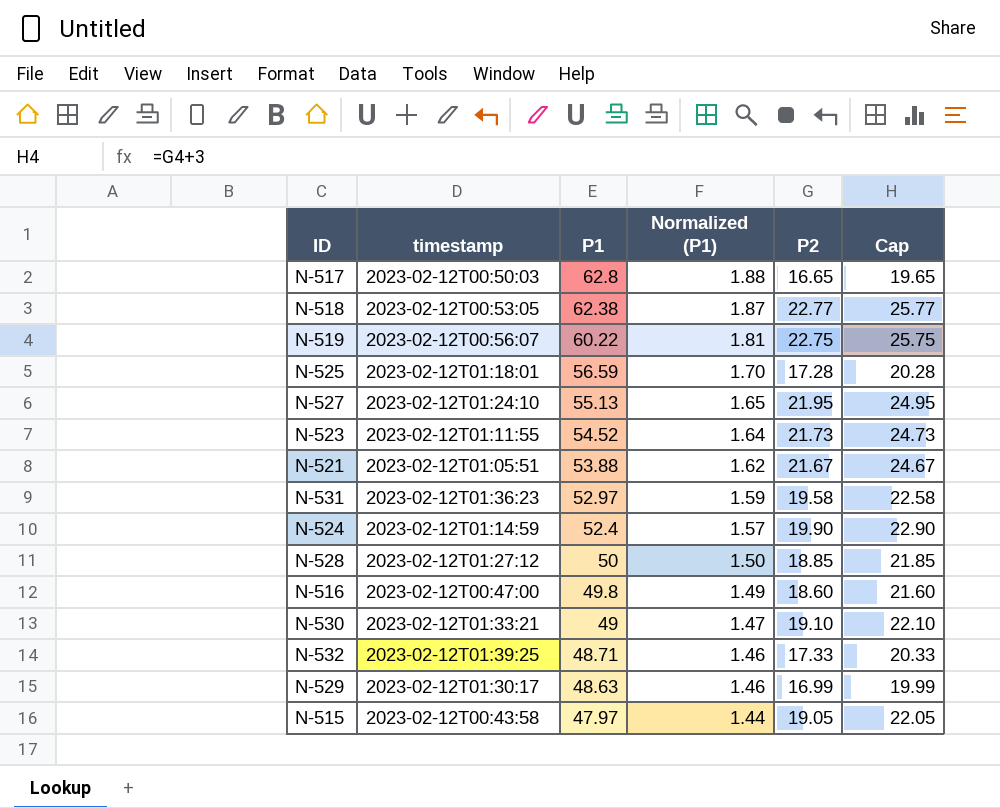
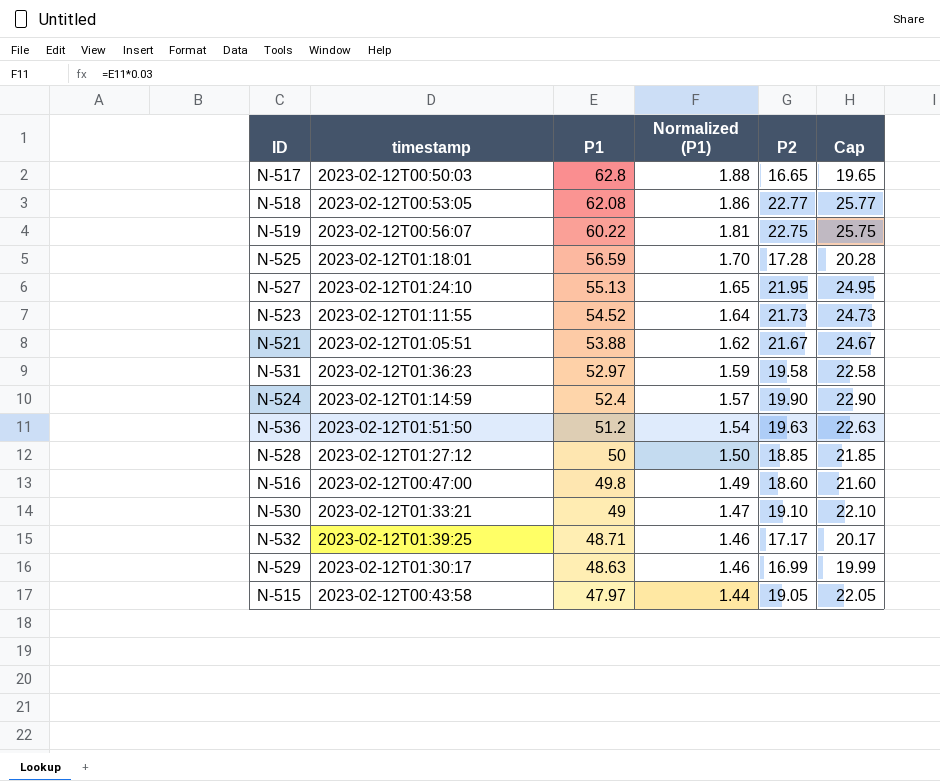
N-518 | P1: 62.38 -> 62.08
N-518 | Normalized (P1): 1.87 -> 1.86
row N-536: none -> 2023-02-12T01:51:50 | 51.2 | 1.54 | 19.63 | 22.63
N-532 | P2: 17.33 -> 17.17
N-532 | Cap: 20.33 -> 20.17

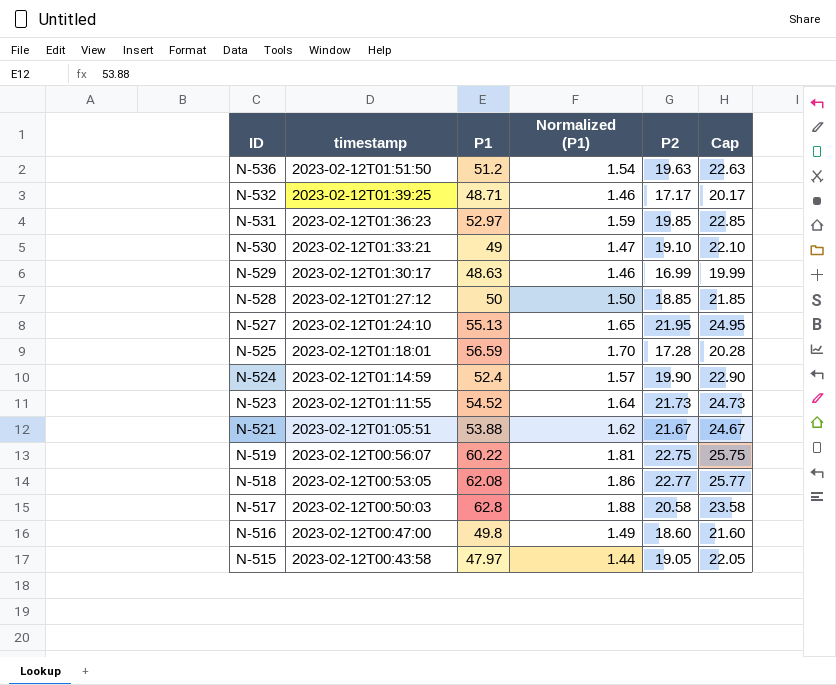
row order: P1 descending -> ID descending
N-531 | P2: 19.58 -> 19.85
N-531 | Cap: 22.58 -> 22.85
N-517 | P2: 16.65 -> 20.58
N-517 | Cap: 19.65 -> 23.58

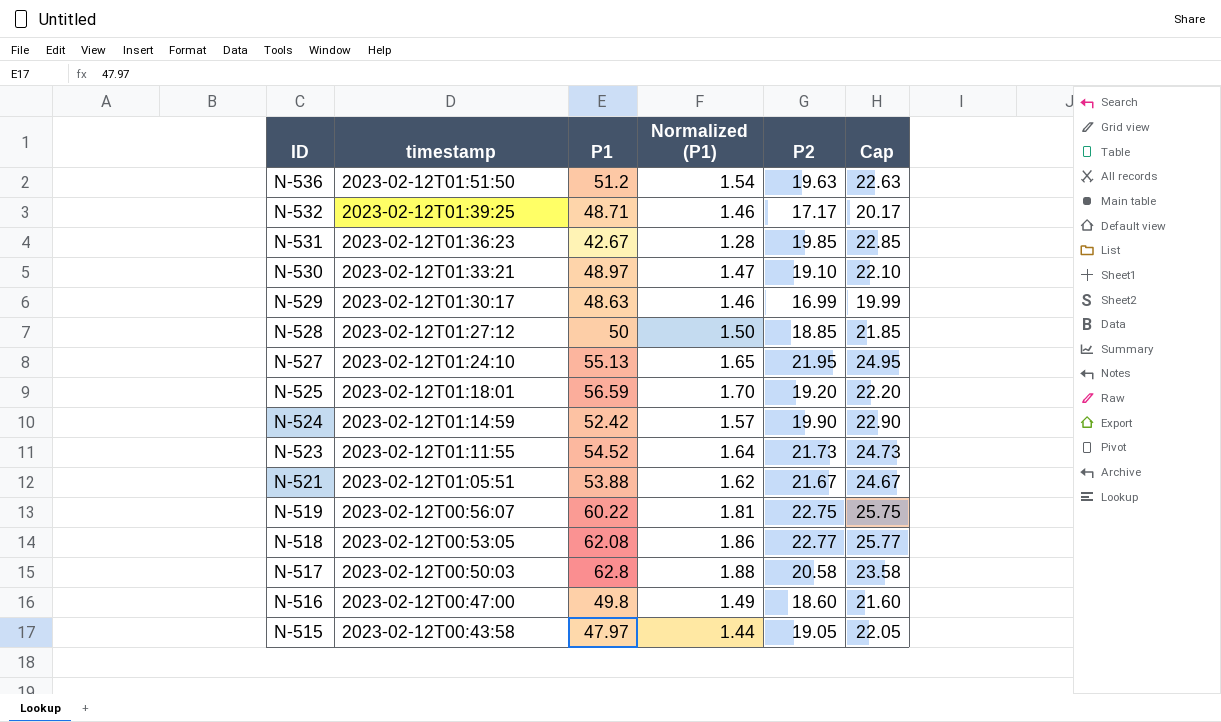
N-531 | P1: 52.97 -> 42.67
N-531 | Normalized (P1): 1.59 -> 1.28
N-530 | P1: 49 -> 48.97
N-525 | P2: 17.28 -> 19.20
N-525 | Cap: 20.28 -> 22.20
N-524 | P1: 52.4 -> 52.42

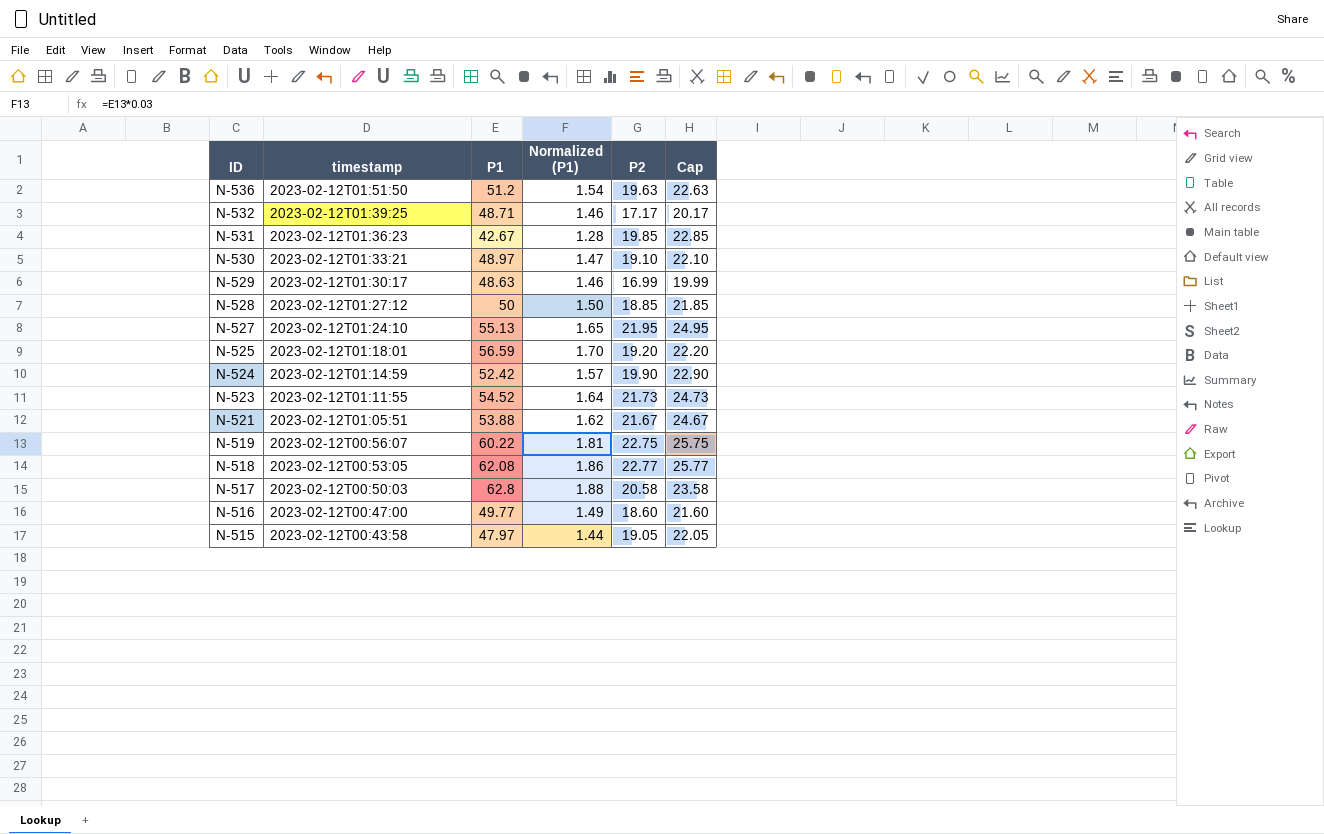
N-516 | P1: 49.8 -> 49.77

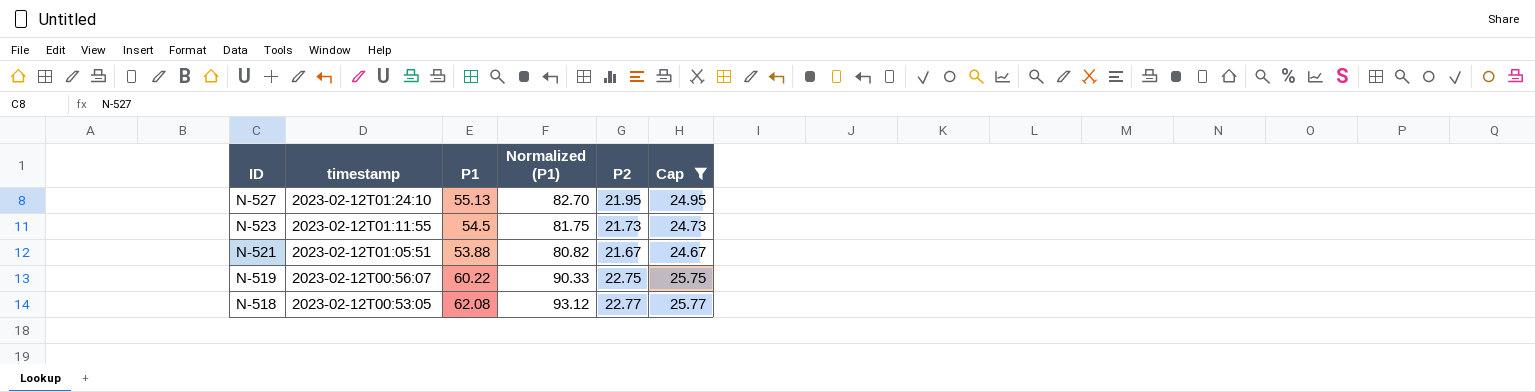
filter: none -> Cap >= 24.67
column Normalized (P1) | formula: [P1] * 0.03 -> [P1] * 1.5
N-523 | P1: 54.52 -> 54.5

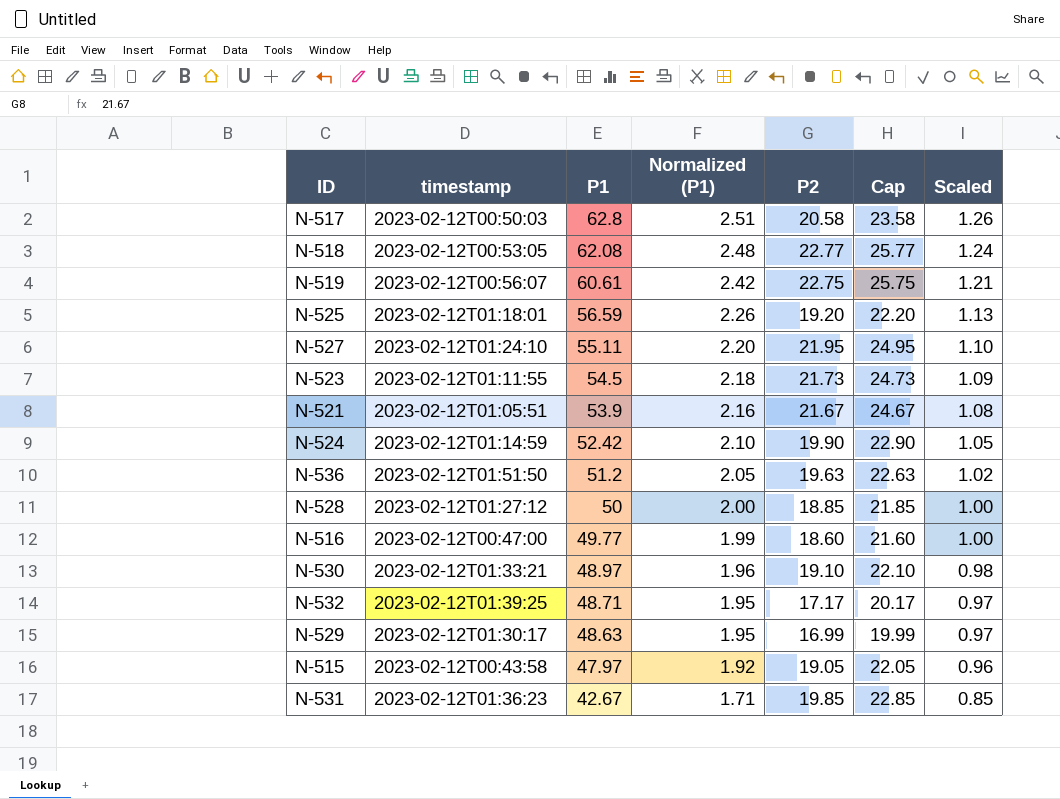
filter: Cap >= 24.67 -> none
row order: ID descending -> P1 descending
column Normalized (P1) | formula: [P1] * 1.5 -> [P1] * 0.04
column Scaled | formula: none -> [P1] * 0.02
N-519 | P1: 60.22 -> 60.61
N-527 | P1: 55.13 -> 55.11
N-521 | P1: 53.88 -> 53.9

